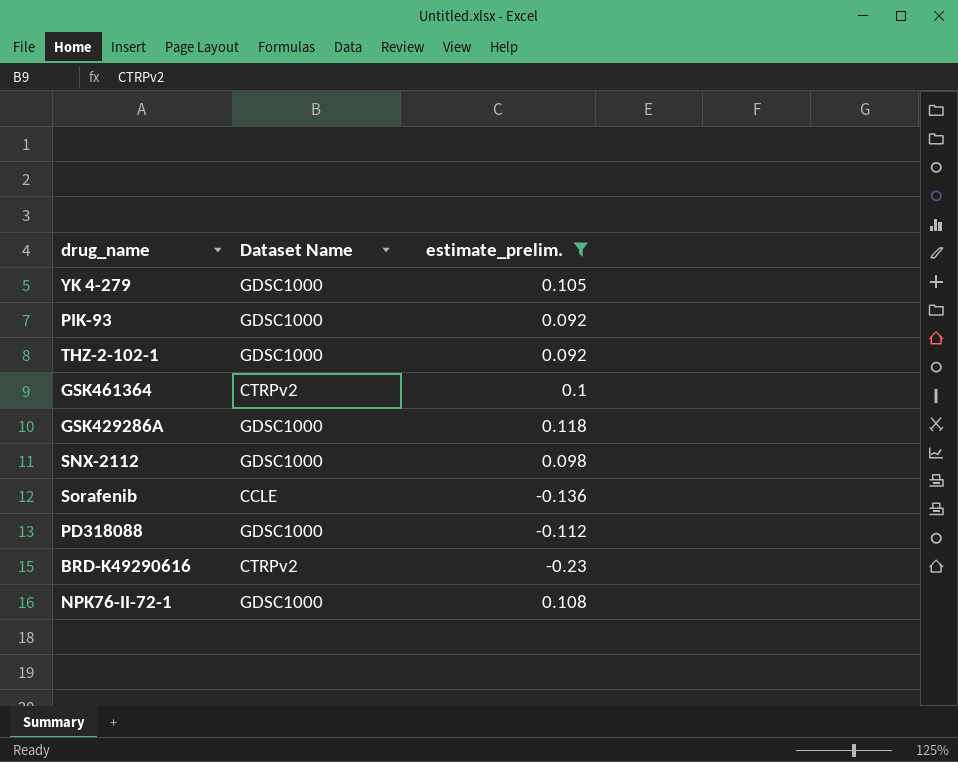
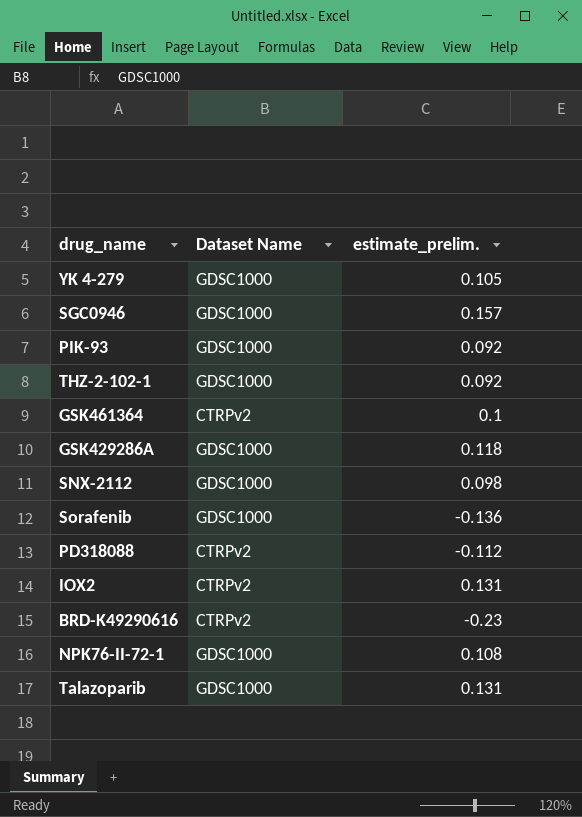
filter: estimate_prelim. <= 0.118 -> none
Sorafenib | Dataset Name: CCLE -> GDSC1000
PD318088 | Dataset Name: GDSC1000 -> CTRPv2

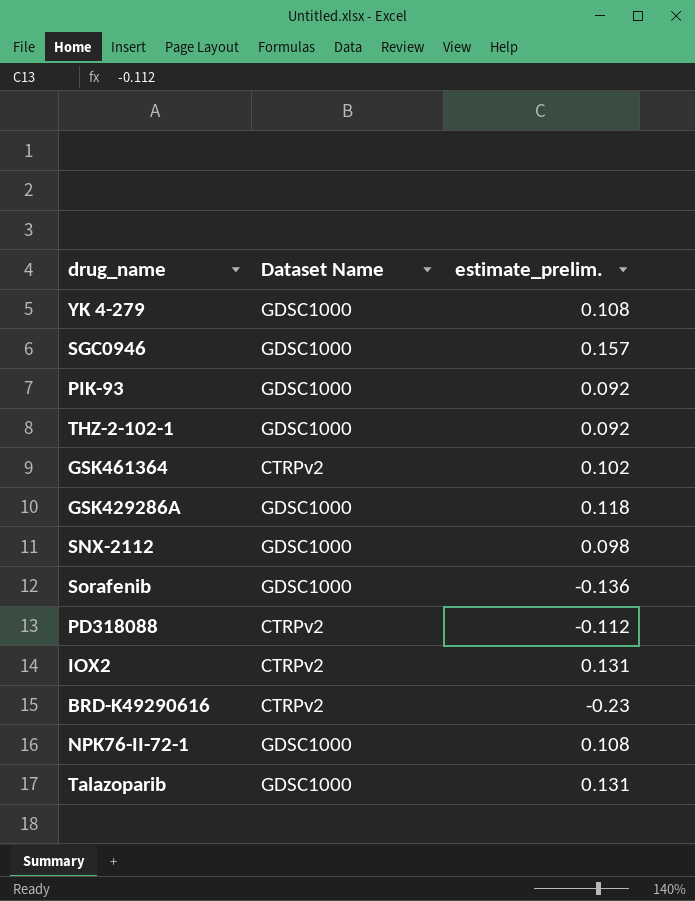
YK 4-279 | estimate_prelim.: 0.105 -> 0.108
GSK461364 | estimate_prelim.: 0.1 -> 0.102

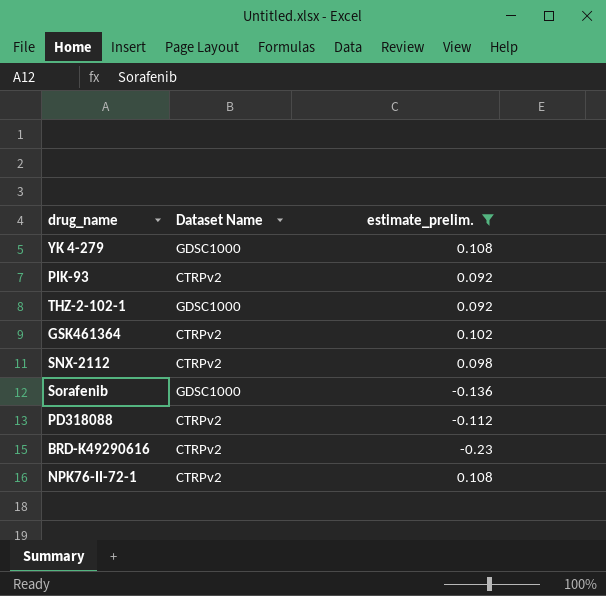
filter: none -> estimate_prelim. <= 0.108
PIK-93 | Dataset Name: GDSC1000 -> CTRPv2
SNX-2112 | Dataset Name: GDSC1000 -> CTRPv2
NPK76-II-72-1 | Dataset Name: GDSC1000 -> CTRPv2

